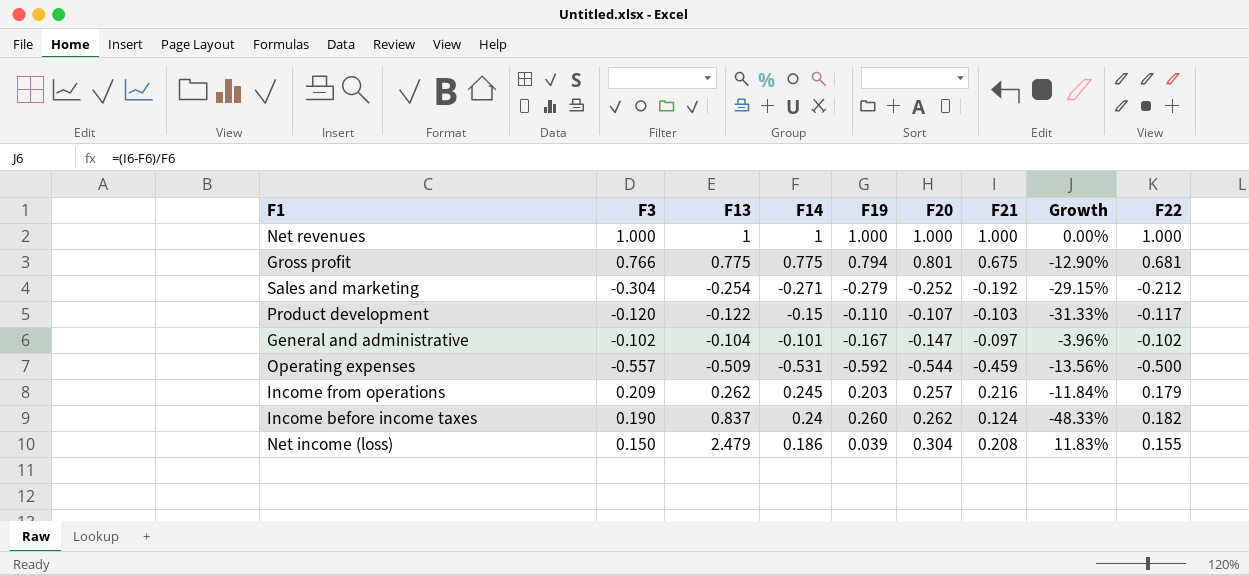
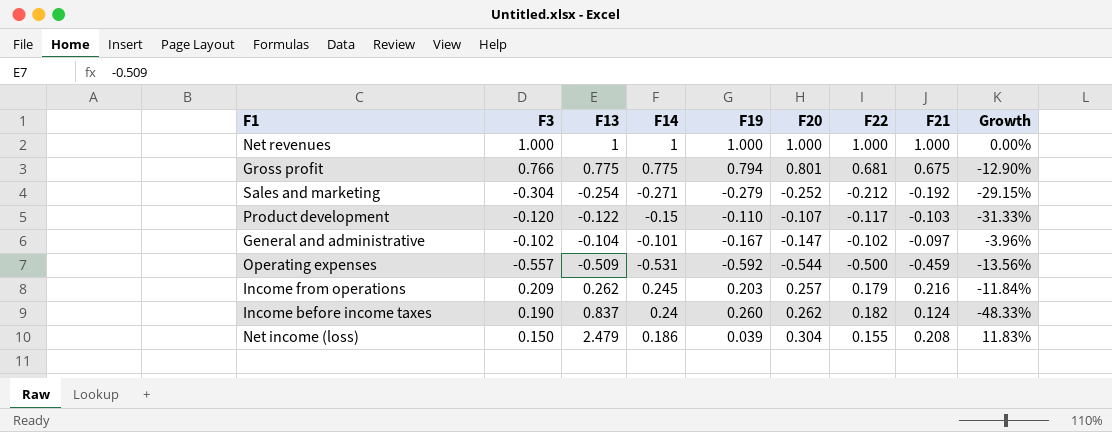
column F22 | position: 9 -> 7

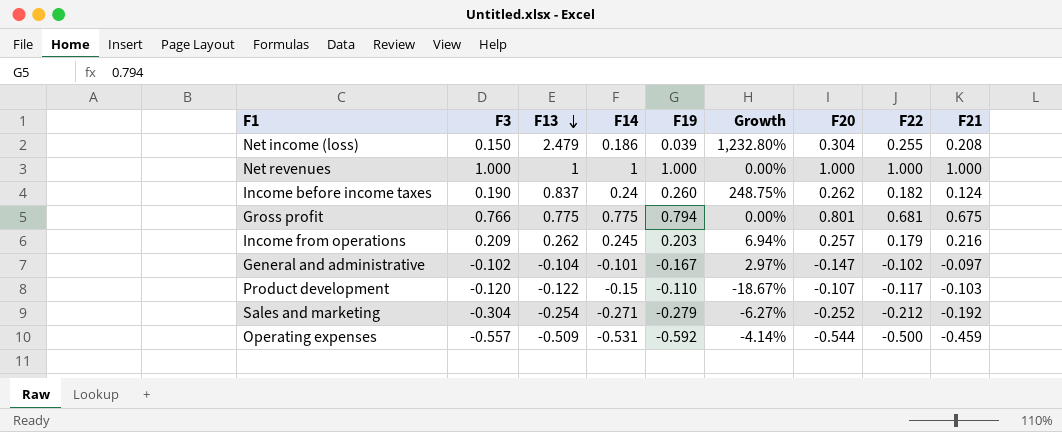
row order: none -> F13 descending
column Growth | formula: ([F21] - [F14]) / [F14] -> ([F13] - [F14]) / [F14]
column Growth | position: 9 -> 6
Net income (loss) | F22: 0.155 -> 0.255

